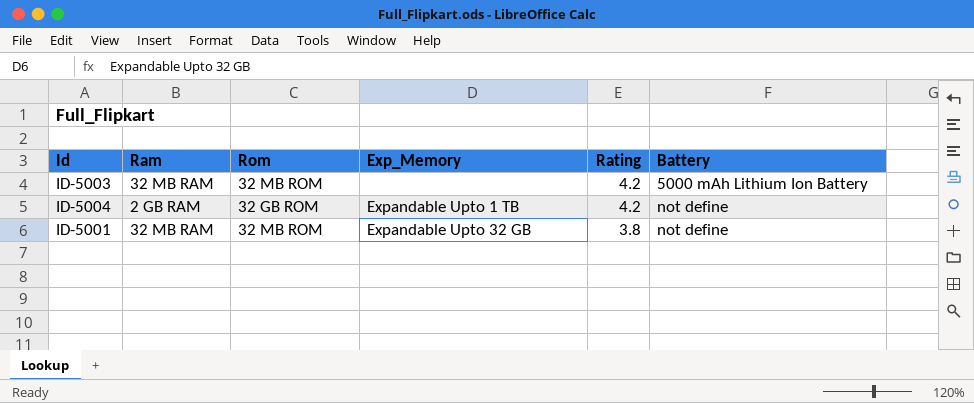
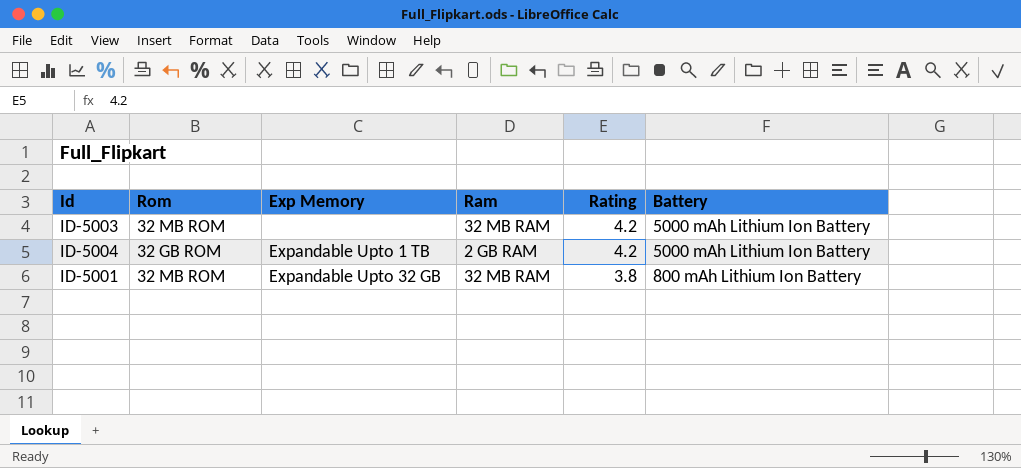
column name: Exp_Memory -> Exp Memory
column Ram | position: 2 -> 4
ID-5004 | Battery: not define -> 5000 mAh Lithium Ion Battery
ID-5001 | Battery: not define -> 800 mAh Lithium Ion Battery

